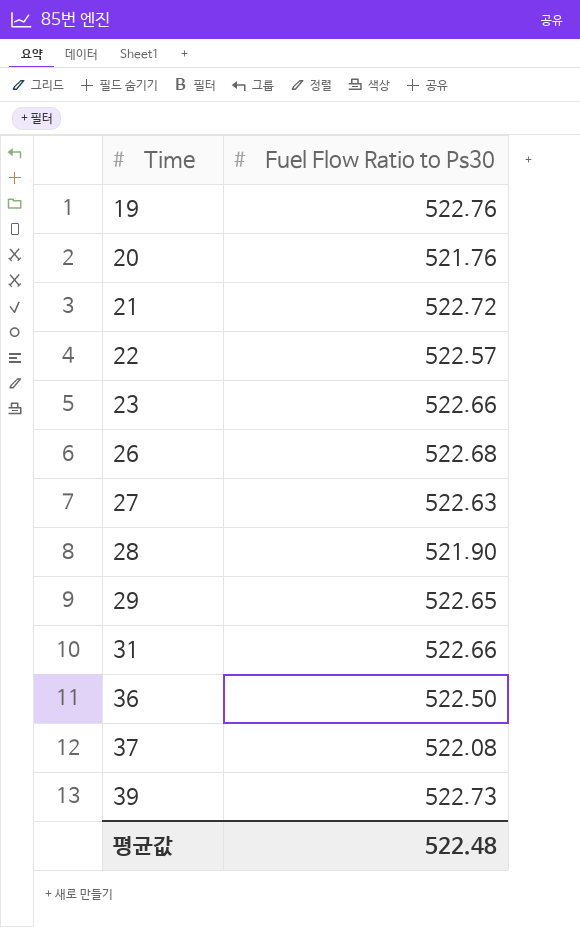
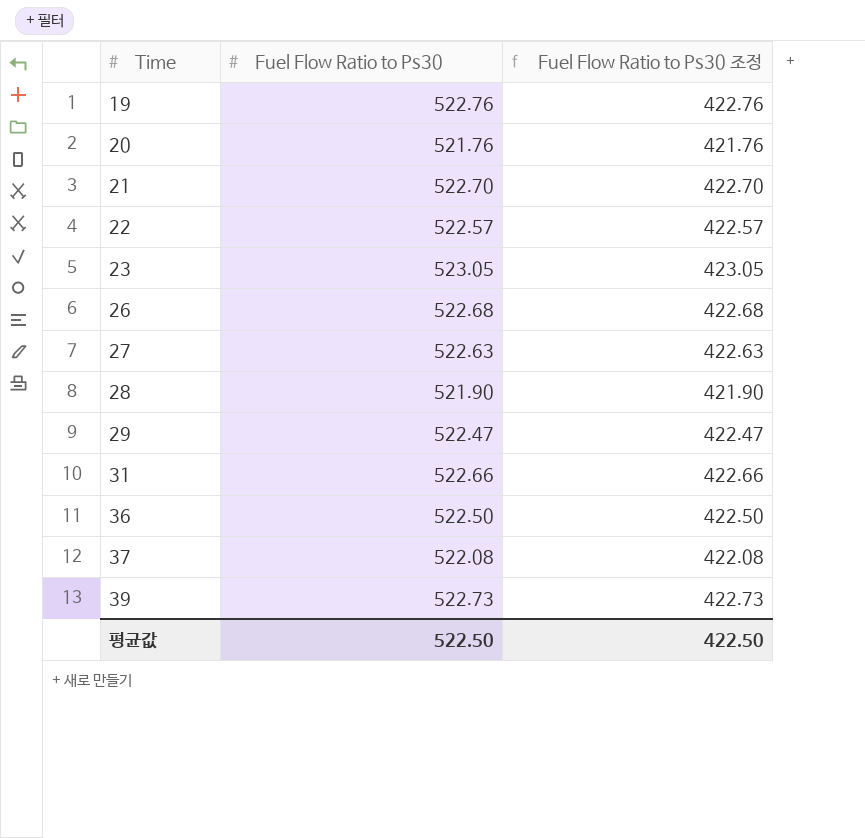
column Fuel Flow Ratio to Ps30 조정 | formula: none -> [Fuel Flow Ratio to Ps30] - 100
21 | Fuel Flow Ratio to Ps30: 522.72 -> 522.70
23 | Fuel Flow Ratio to Ps30: 522.66 -> 523.05
29 | Fuel Flow Ratio to Ps30: 522.65 -> 522.47
평균값 | Fuel Flow Ratio to Ps30: 522.48 -> 522.50

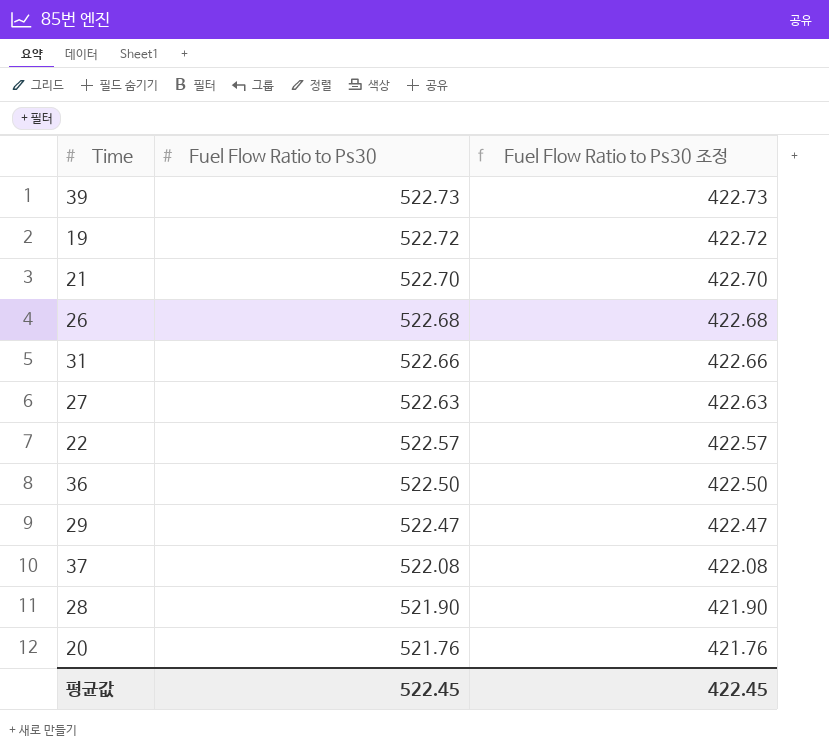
row order: Time ascending -> Fuel Flow Ratio to Ps30 descending
row 23: 523.05 | 423.05 -> none
19 | Fuel Flow Ratio to Ps30: 522.76 -> 522.72
19 | Fuel Flow Ratio to Ps30 조정: 422.76 -> 422.72
평균값 | Fuel Flow Ratio to Ps30: 522.50 -> 522.45
평균값 | Fuel Flow Ratio to Ps30 조정: 422.50 -> 422.45

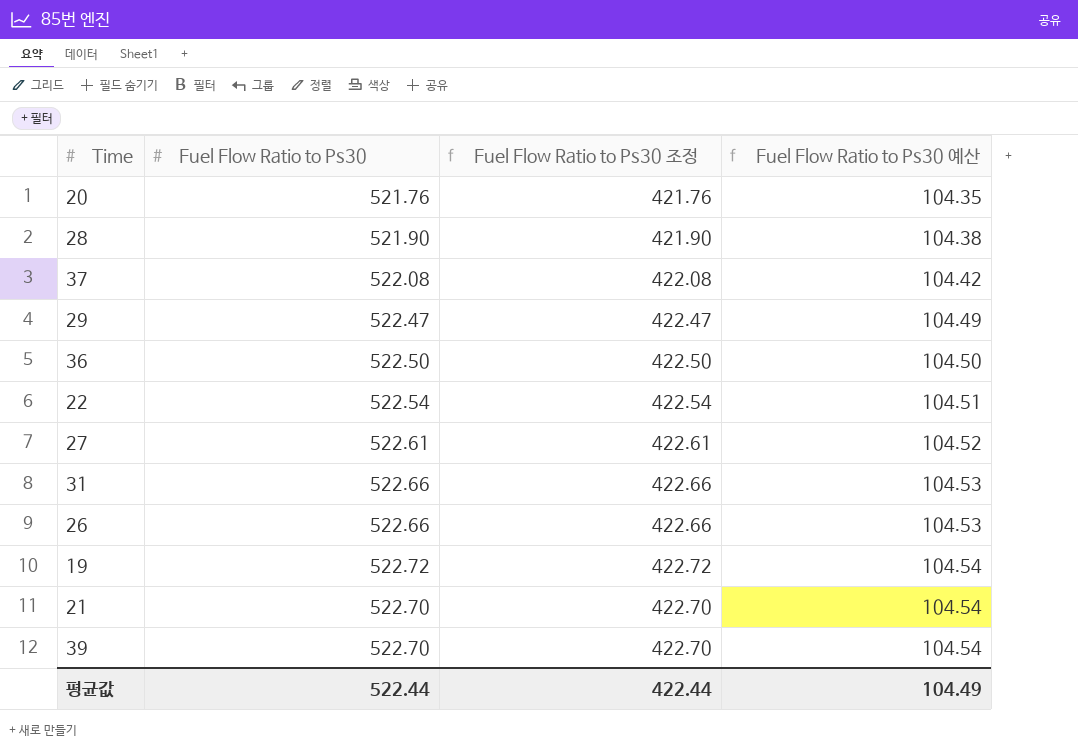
row order: Fuel Flow Ratio to Ps30 descending -> Fuel Flow Ratio to Ps30 예산 ascending
column Fuel Flow Ratio to Ps30 예산 | formula: none -> [Fuel Flow Ratio to Ps30] * 0.2
22 | Fuel Flow Ratio to Ps30: 522.57 -> 522.54
22 | Fuel Flow Ratio to Ps30 조정: 422.57 -> 422.54
27 | Fuel Flow Ratio to Ps30: 522.63 -> 522.61
27 | Fuel Flow Ratio to Ps30 조정: 422.63 -> 422.61
26 | Fuel Flow Ratio to Ps30: 522.68 -> 522.66
26 | Fuel Flow Ratio to Ps30 조정: 422.68 -> 422.66
39 | Fuel Flow Ratio to Ps30: 522.73 -> 522.70
39 | Fuel Flow Ratio to Ps30 조정: 422.73 -> 422.70
평균값 | Fuel Flow Ratio to Ps30: 522.45 -> 522.44
평균값 | Fuel Flow Ratio to Ps30 조정: 422.45 -> 422.44

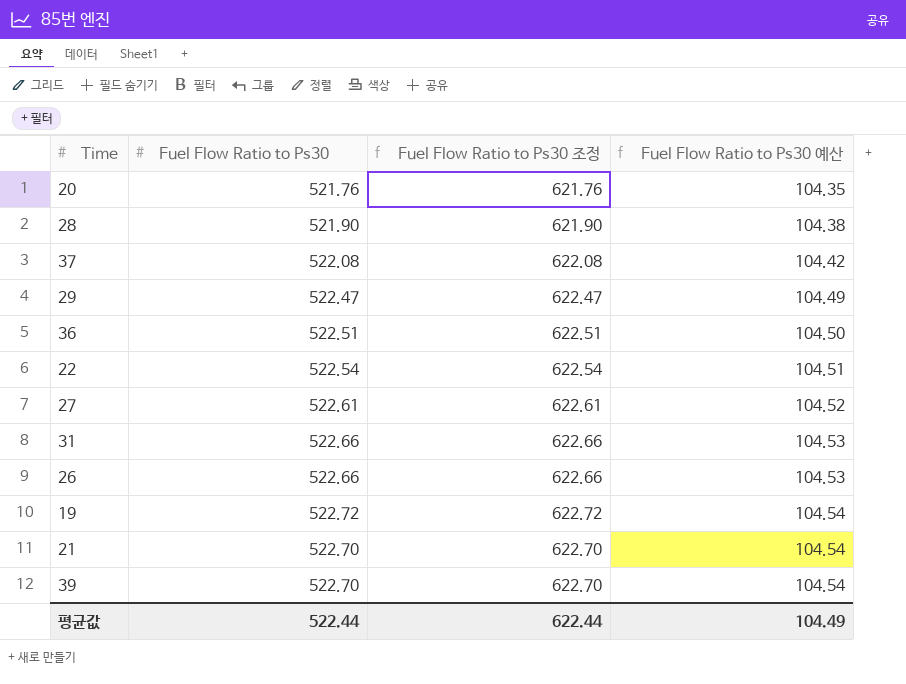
column Fuel Flow Ratio to Ps30 조정 | formula: [Fuel Flow Ratio to Ps30] - 100 -> [Fuel Flow Ratio to Ps30] + 100
36 | Fuel Flow Ratio to Ps30: 522.50 -> 522.51
평균값 | Fuel Flow Ratio to Ps30 조정: 422.44 -> 622.44

